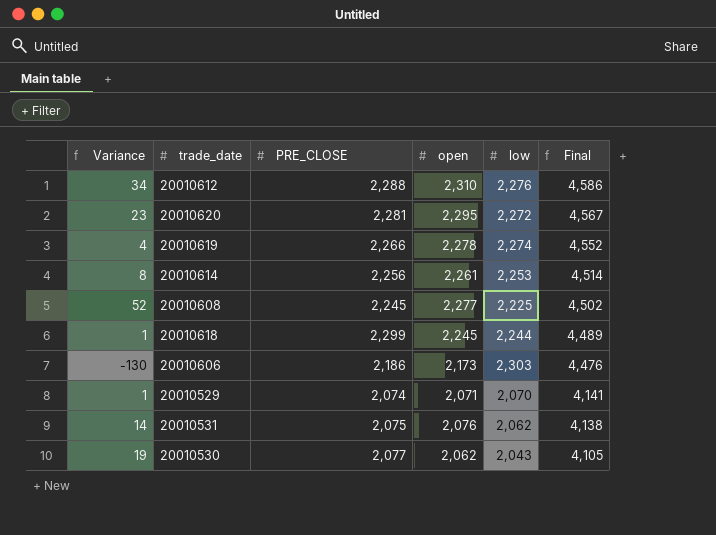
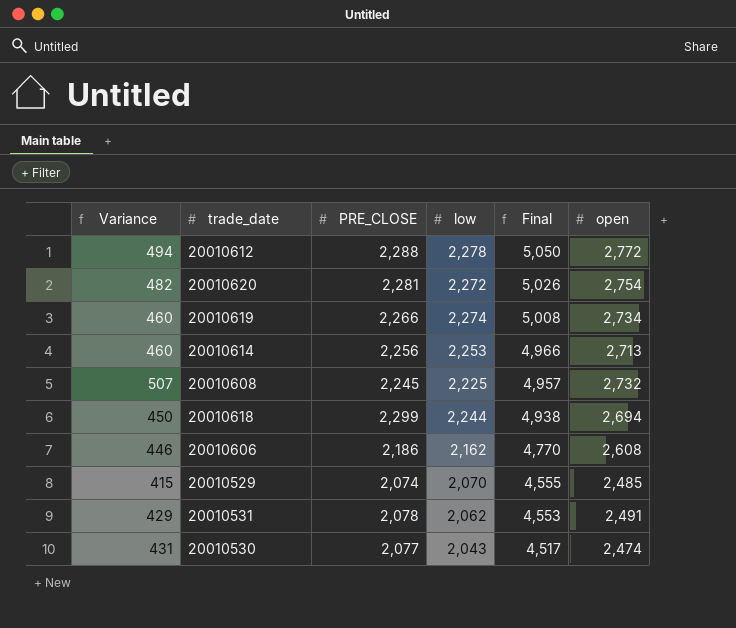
column open | position: 4 -> 6
20010612 | Variance: 34 -> 494
20010612 | low: 2,276 -> 2,278
20010612 | Final: 4,586 -> 5,050
20010612 | open: 2,310 -> 2,772
20010620 | Variance: 23 -> 482
20010620 | Final: 4,567 -> 5,026
20010620 | open: 2,295 -> 2,754
20010619 | Variance: 4 -> 460
20010619 | Final: 4,552 -> 5,008
20010619 | open: 2,278 -> 2,734
20010614 | Variance: 8 -> 460
20010614 | Final: 4,514 -> 4,966
20010614 | open: 2,261 -> 2,713
20010608 | Variance: 52 -> 507
20010608 | Final: 4,502 -> 4,957
20010608 | open: 2,277 -> 2,732
20010618 | Variance: 1 -> 450
20010618 | Final: 4,489 -> 4,938
20010618 | open: 2,245 -> 2,694
20010606 | Variance: -130 -> 446
20010606 | low: 2,303 -> 2,162
20010606 | Final: 4,476 -> 4,770
20010606 | open: 2,173 -> 2,608
20010529 | Variance: 1 -> 415
20010529 | Final: 4,141 -> 4,555
20010529 | open: 2,071 -> 2,485
20010531 | Variance: 14 -> 429
20010531 | PRE_CLOSE: 2,075 -> 2,078
20010531 | Final: 4,138 -> 4,553
20010531 | open: 2,076 -> 2,491
20010530 | Variance: 19 -> 431
20010530 | Final: 4,105 -> 4,517
20010530 | open: 2,062 -> 2,474

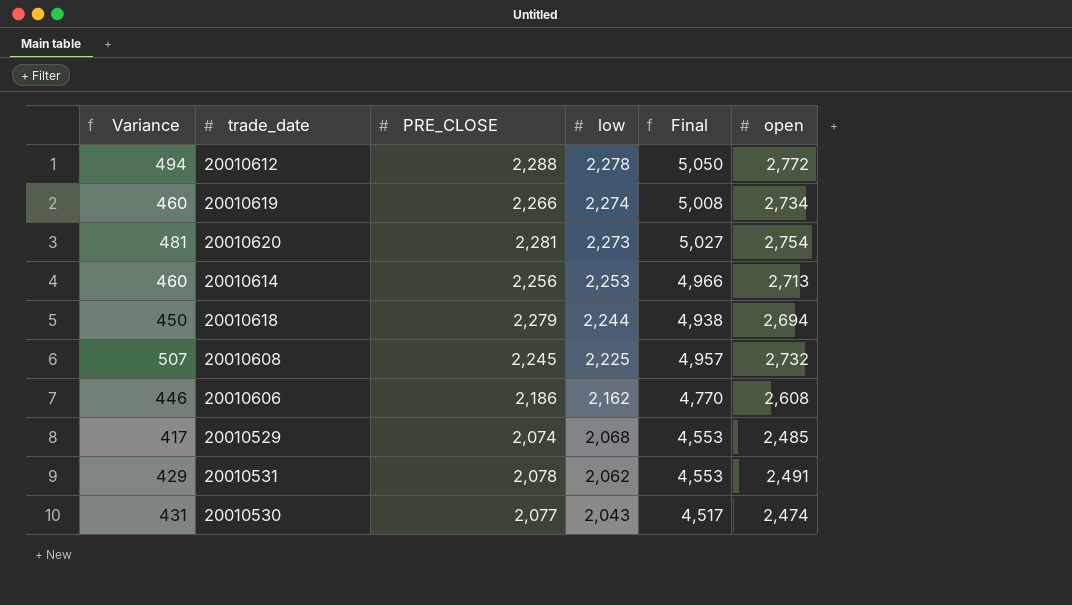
row order: Final descending -> low descending
20010620 | Variance: 482 -> 481
20010620 | low: 2,272 -> 2,273
20010620 | Final: 5,026 -> 5,027
20010618 | PRE_CLOSE: 2,299 -> 2,279
20010529 | Variance: 415 -> 417
20010529 | low: 2,070 -> 2,068
20010529 | Final: 4,555 -> 4,553

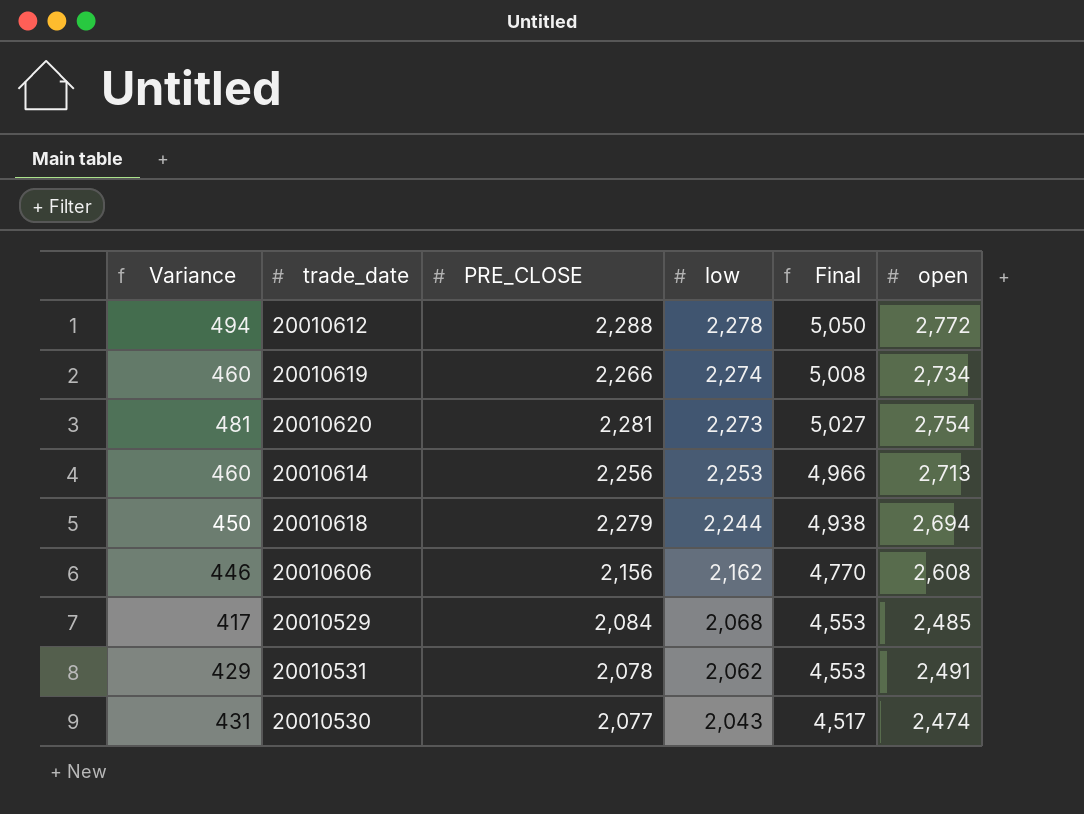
row 20010608: 507 | 2,245 | 2,225 | 4,957 | 2,732 -> none
20010606 | PRE_CLOSE: 2,186 -> 2,156
20010529 | PRE_CLOSE: 2,074 -> 2,084

